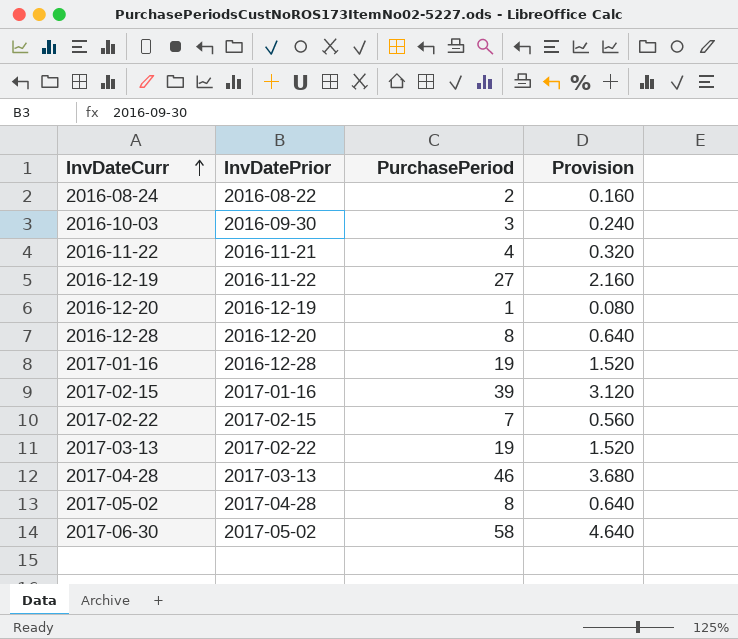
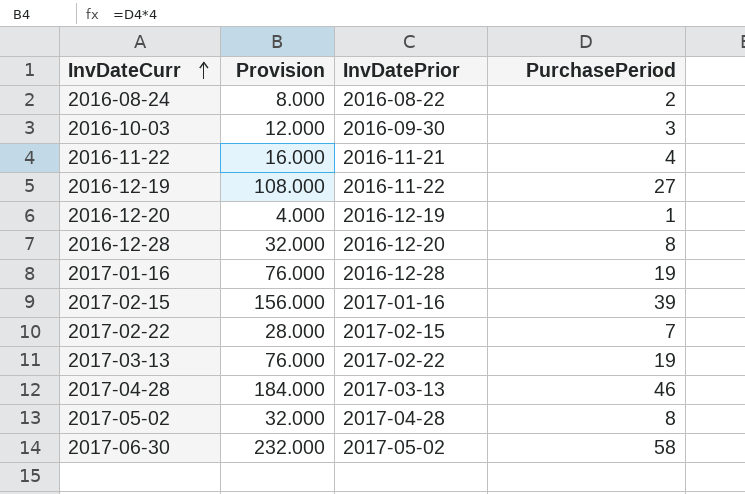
column Provision | formula: [PurchasePeriod] * 0.08 -> [PurchasePeriod] * 4
column Provision | position: 4 -> 2

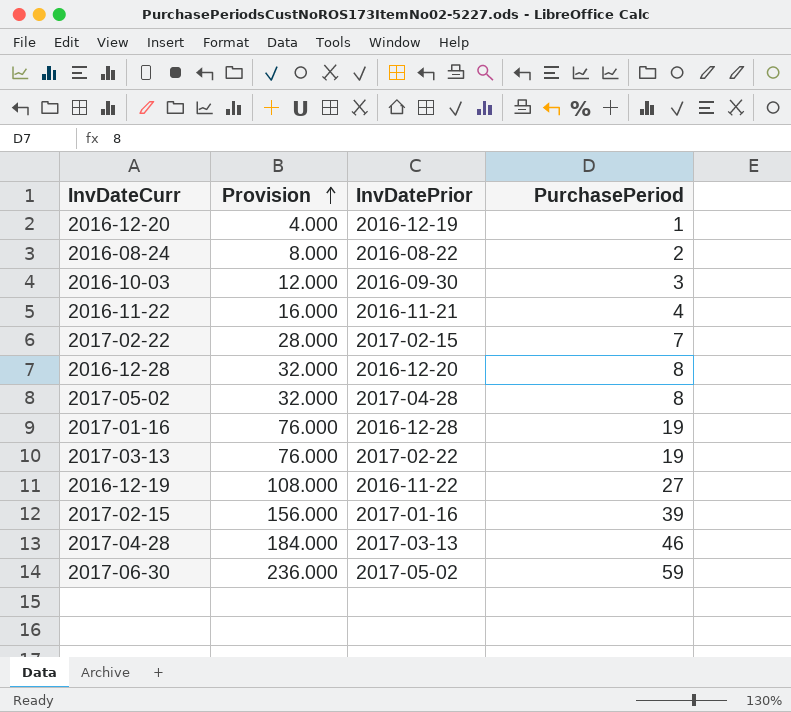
row order: InvDateCurr ascending -> Provision ascending
2017-06-30 | Provision: 232.000 -> 236.000
2017-06-30 | PurchasePeriod: 58 -> 59

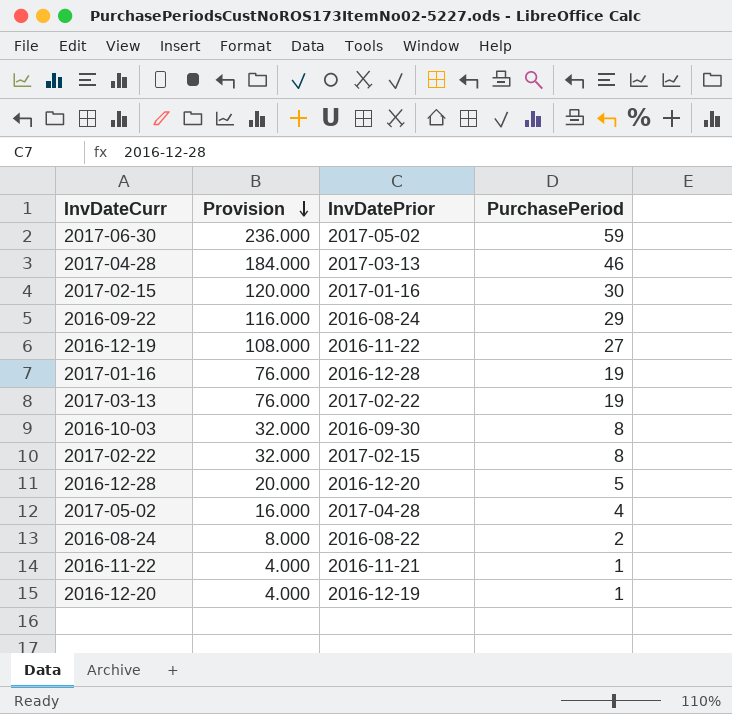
row order: Provision ascending -> Provision descending
2017-02-15 | Provision: 156.000 -> 120.000
2017-02-15 | PurchasePeriod: 39 -> 30
row 2016-09-22: none -> 116.000 | 2016-08-24 | 29
2016-10-03 | Provision: 12.000 -> 32.000
2016-10-03 | PurchasePeriod: 3 -> 8
2017-02-22 | Provision: 28.000 -> 32.000
2017-02-22 | PurchasePeriod: 7 -> 8
2016-12-28 | Provision: 32.000 -> 20.000
2016-12-28 | PurchasePeriod: 8 -> 5
2017-05-02 | Provision: 32.000 -> 16.000
2017-05-02 | PurchasePeriod: 8 -> 4
2016-11-22 | Provision: 16.000 -> 4.000
2016-11-22 | PurchasePeriod: 4 -> 1

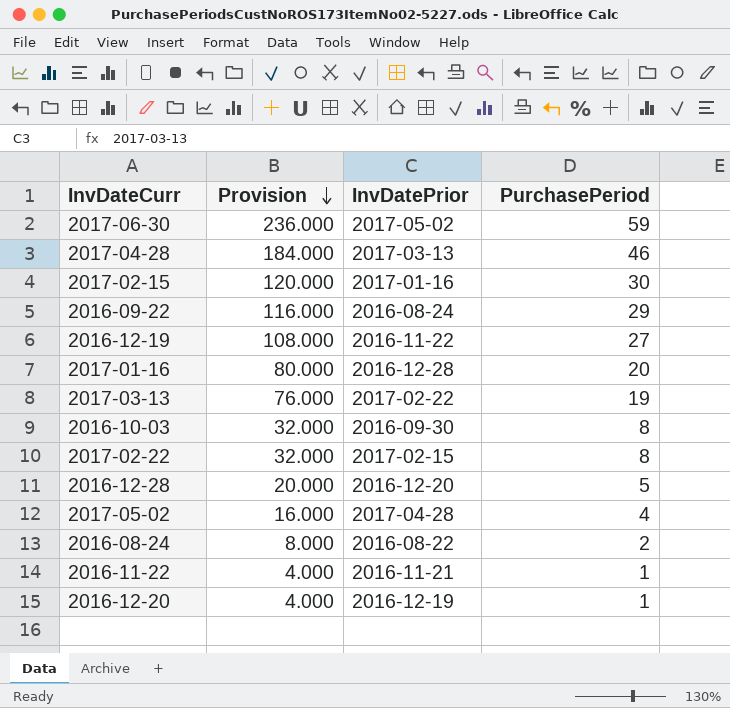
2017-01-16 | Provision: 76.000 -> 80.000
2017-01-16 | PurchasePeriod: 19 -> 20

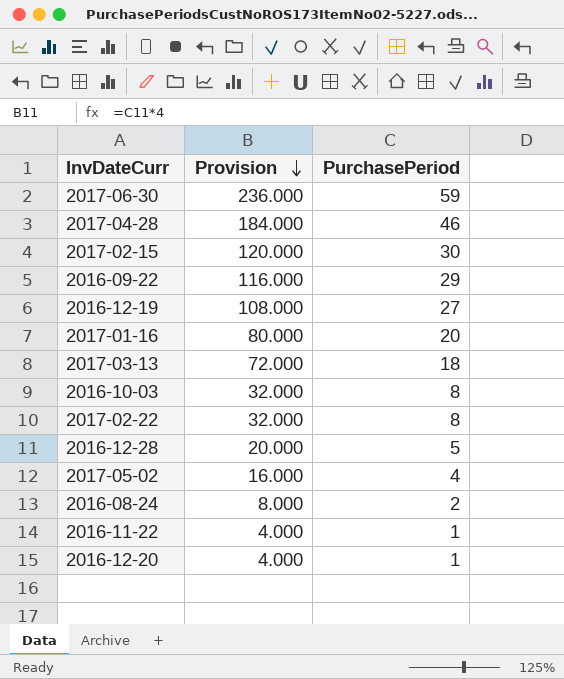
column InvDatePrior | position: 3 -> none
2017-03-13 | Provision: 76.000 -> 72.000
2017-03-13 | PurchasePeriod: 19 -> 18

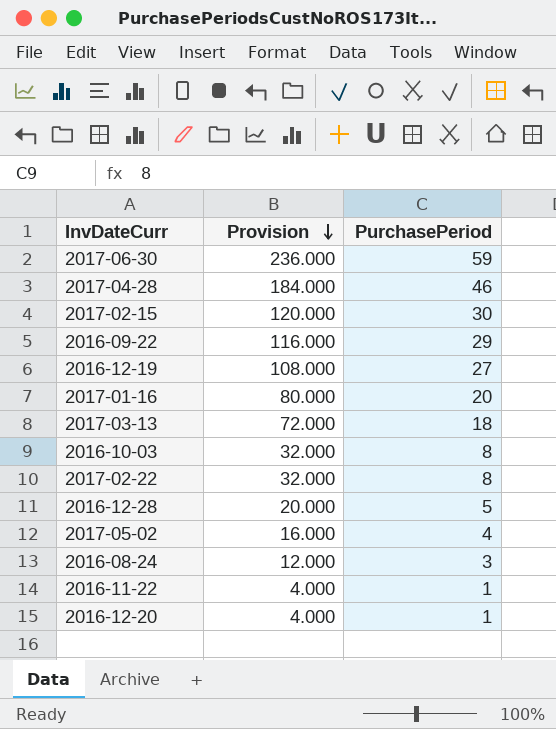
2016-08-24 | Provision: 8.000 -> 12.000
2016-08-24 | PurchasePeriod: 2 -> 3

